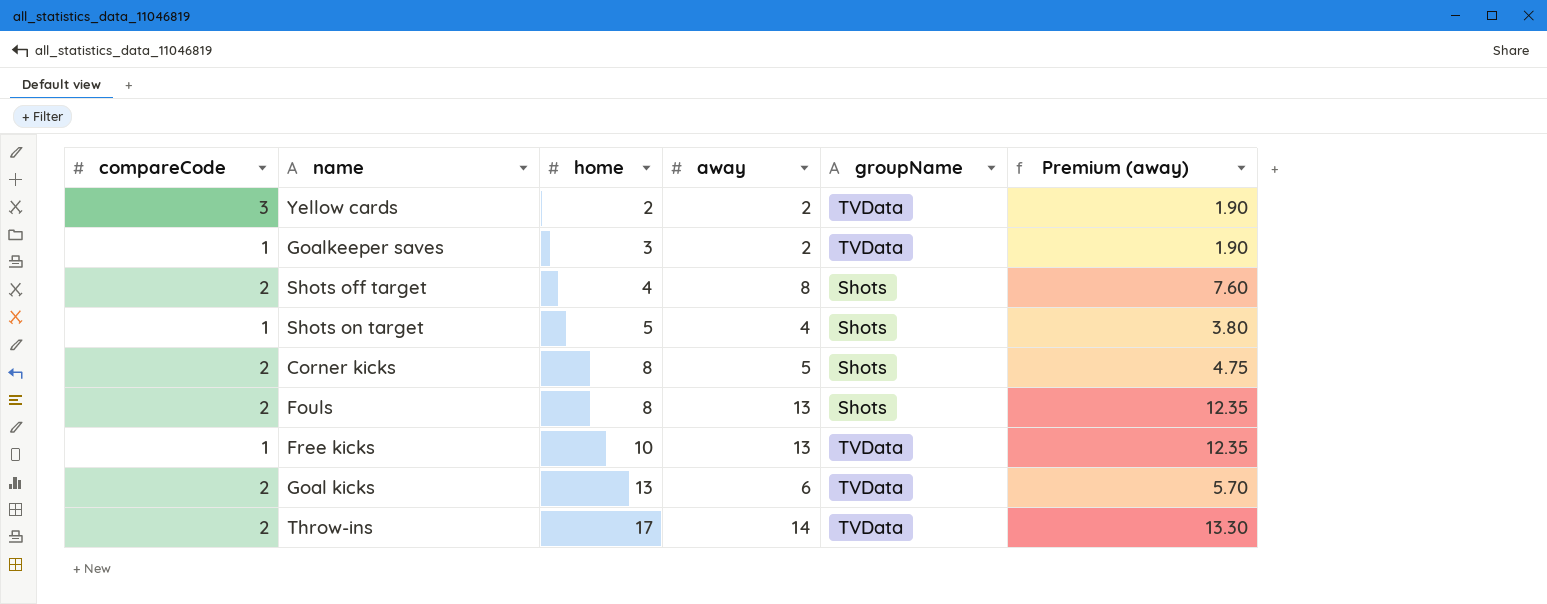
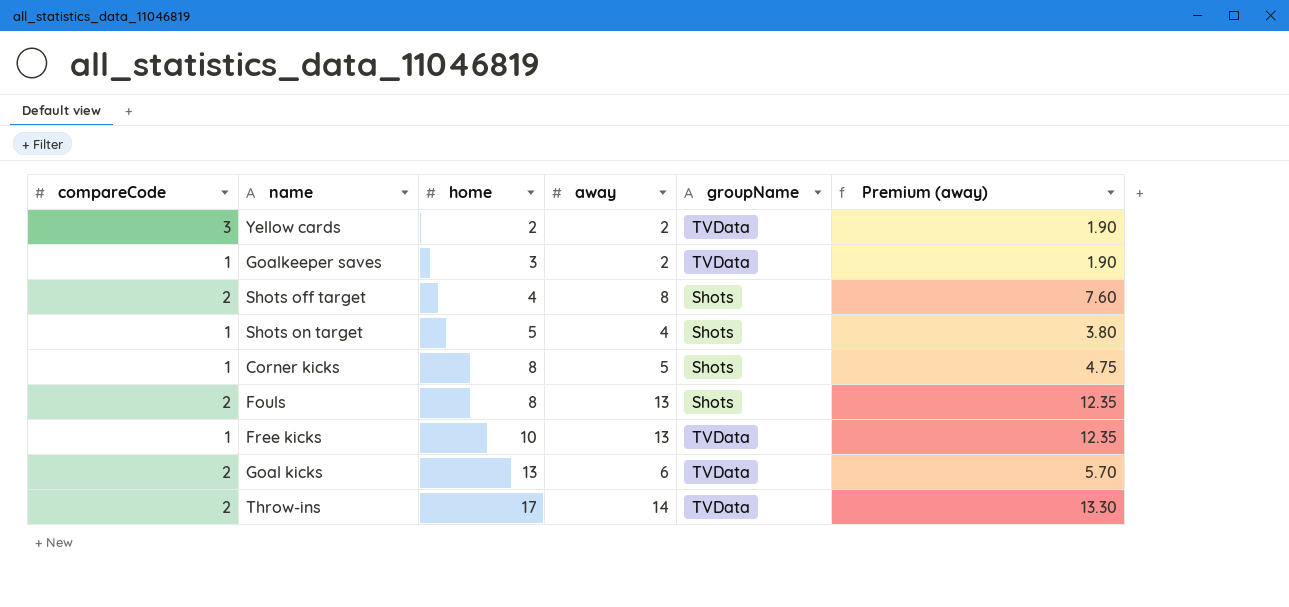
Corner kicks | compareCode: 2 -> 1

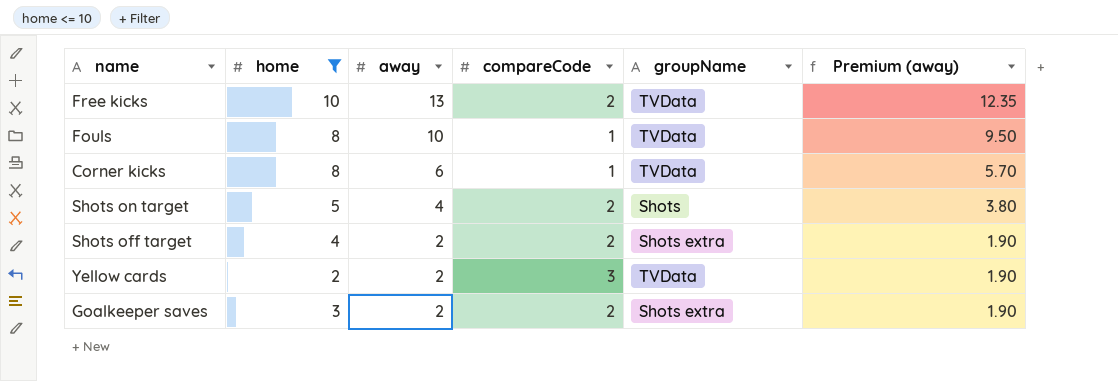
filter: none -> home <= 10
row order: home ascending -> away descending
column compareCode | position: 1 -> 4
Free kicks | compareCode: 1 -> 2
Fouls | away: 13 -> 10
Fouls | compareCode: 2 -> 1
Fouls | groupName: Shots -> TVData
Fouls | Premium (away): 12.35 -> 9.50
Corner kicks | away: 5 -> 6
Corner kicks | groupName: Shots -> TVData
Corner kicks | Premium (away): 4.75 -> 5.70
Shots on target | compareCode: 1 -> 2
Shots off target | away: 8 -> 2
Shots off target | groupName: Shots -> Shots extra
Shots off target | Premium (away): 7.60 -> 1.90
Goalkeeper saves | compareCode: 1 -> 2
Goalkeeper saves | groupName: TVData -> Shots extra

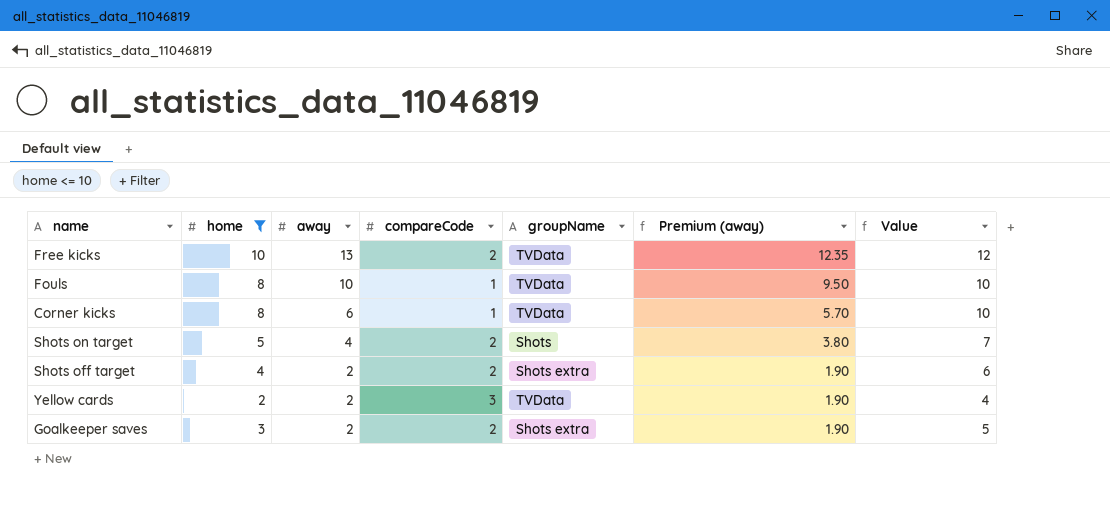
column Value | formula: none -> [home] + 2

